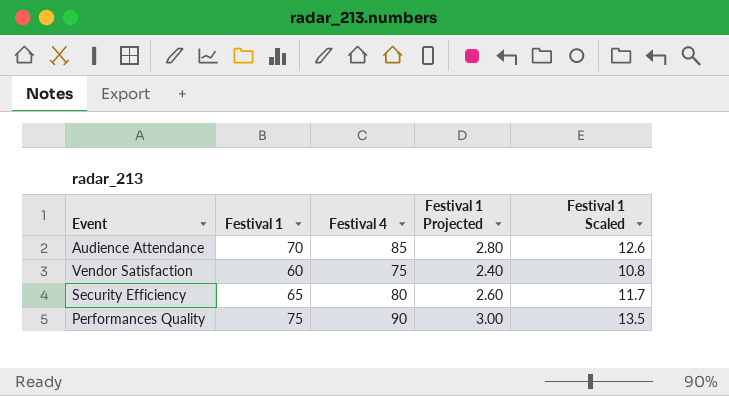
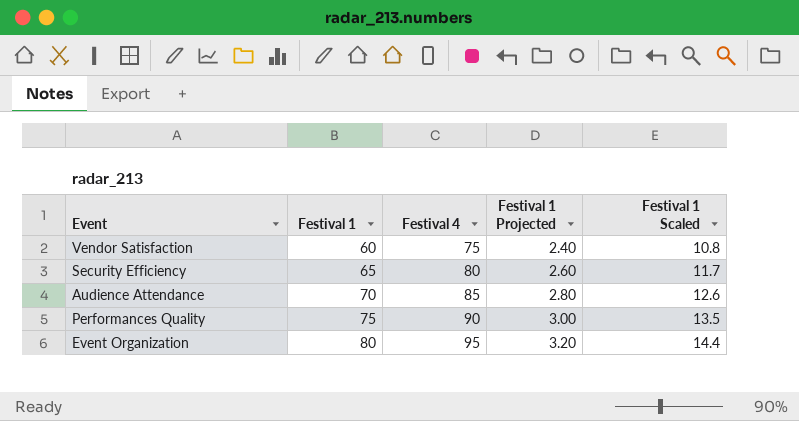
row order: none -> Festival 1 ascending
row Event Organization: none -> 80 | 95 | 3.20 | 14.4

